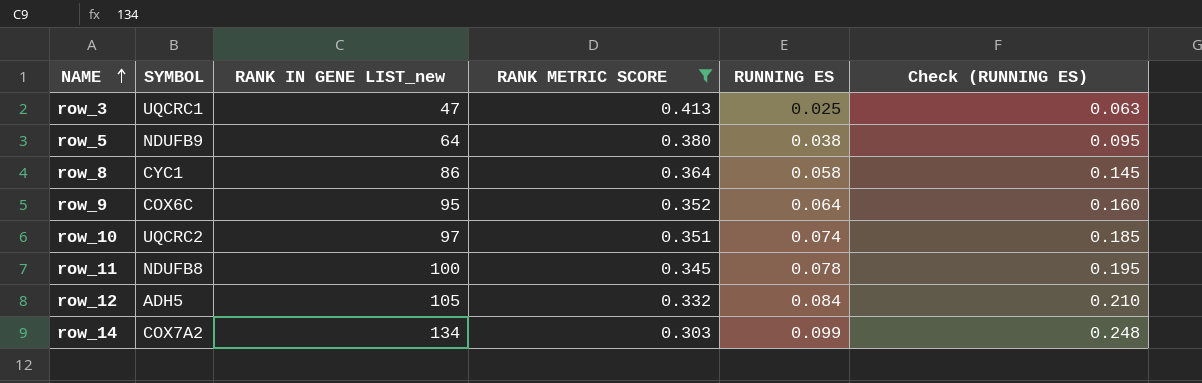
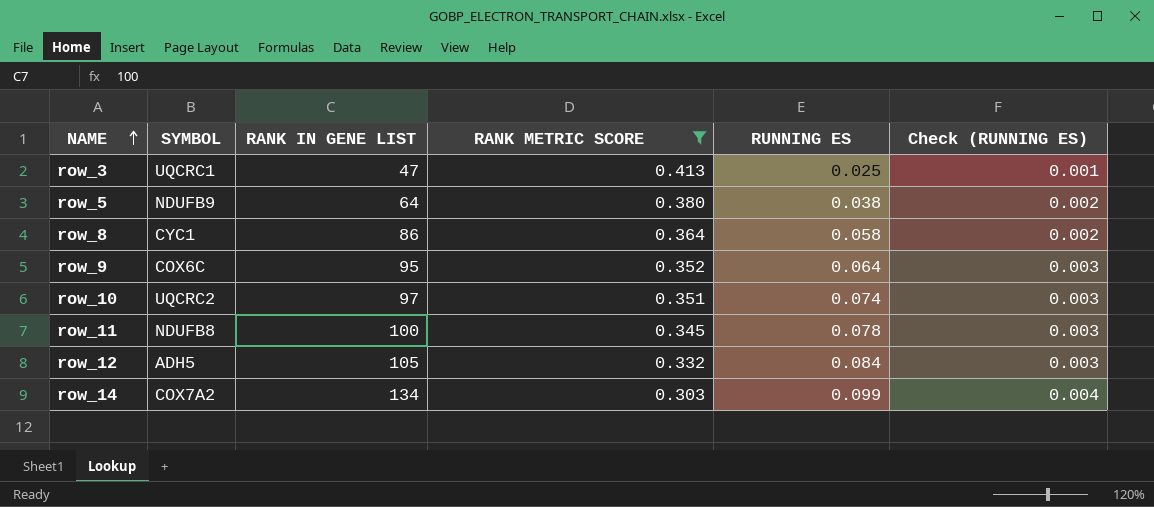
column name: RANK IN GENE LIST_new -> RANK IN GENE LIST
column Check (RUNNING ES) | formula: [RUNNING ES] * 2.5 -> [RUNNING ES] * 0.04

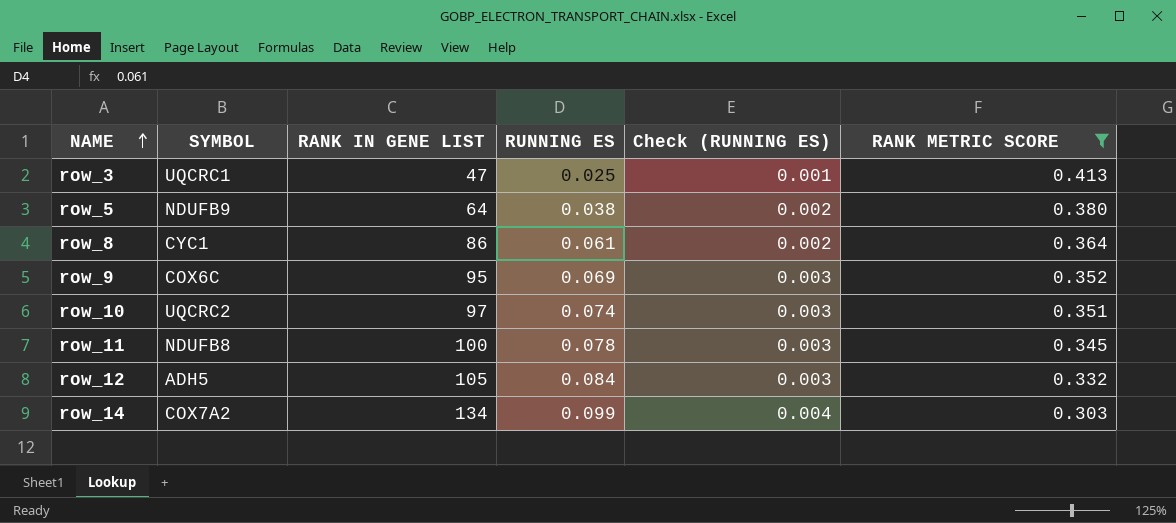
column RANK METRIC SCORE | position: 4 -> 6
row_8 | RUNNING ES: 0.058 -> 0.061
row_9 | RUNNING ES: 0.064 -> 0.069

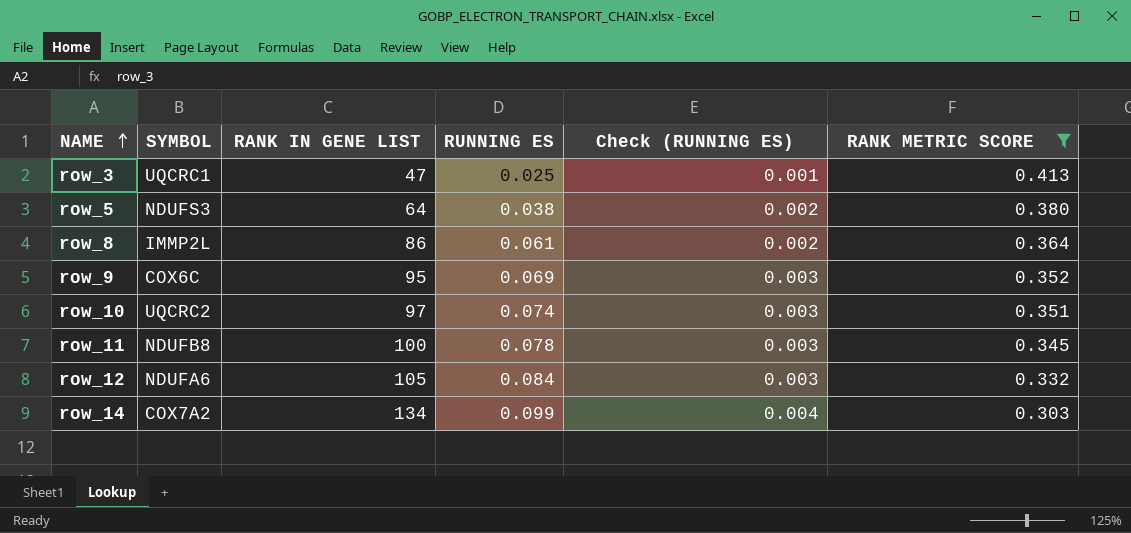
row_5 | SYMBOL: NDUFB9 -> NDUFS3
row_8 | SYMBOL: CYC1 -> IMMP2L
row_12 | SYMBOL: ADH5 -> NDUFA6

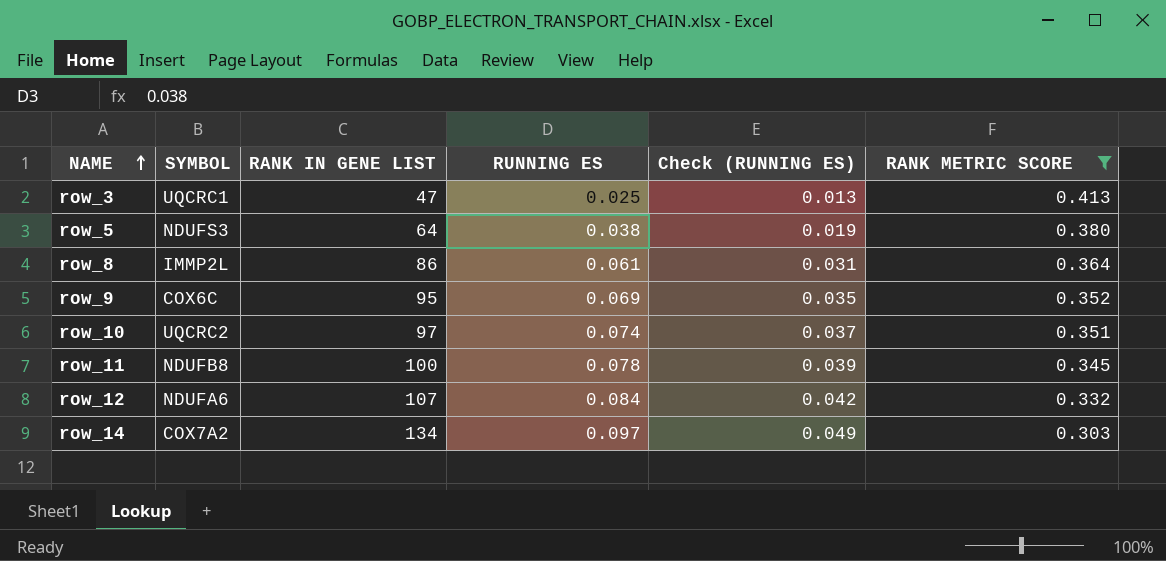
column Check (RUNNING ES) | formula: [RUNNING ES] * 0.04 -> [RUNNING ES] * 0.5
row_12 | RANK IN GENE LIST: 105 -> 107
row_14 | RUNNING ES: 0.099 -> 0.097

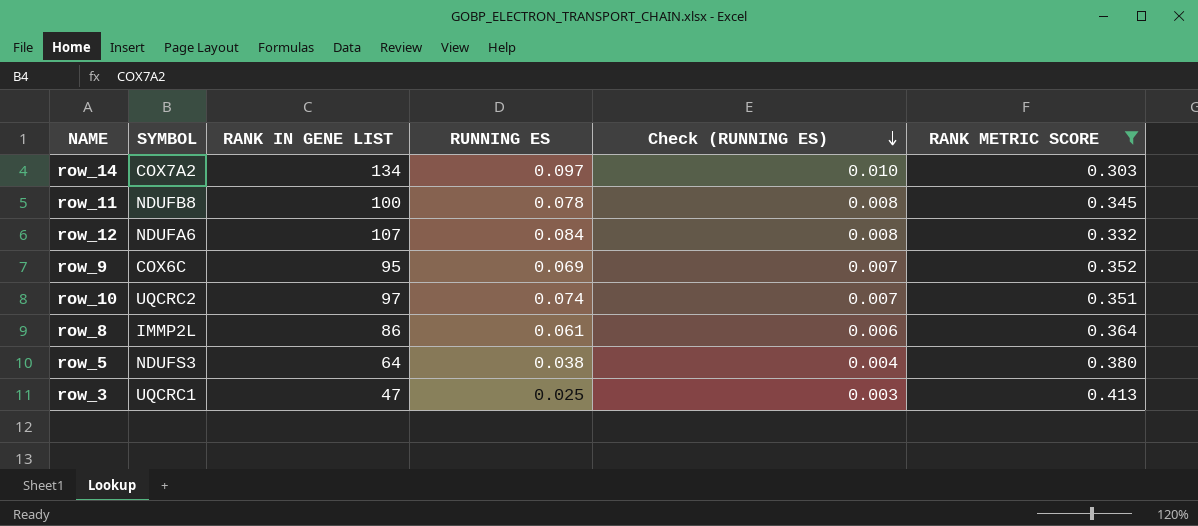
row order: NAME ascending -> Check (RUNNING ES) descending
column Check (RUNNING ES) | formula: [RUNNING ES] * 0.5 -> [RUNNING ES] * 0.1

